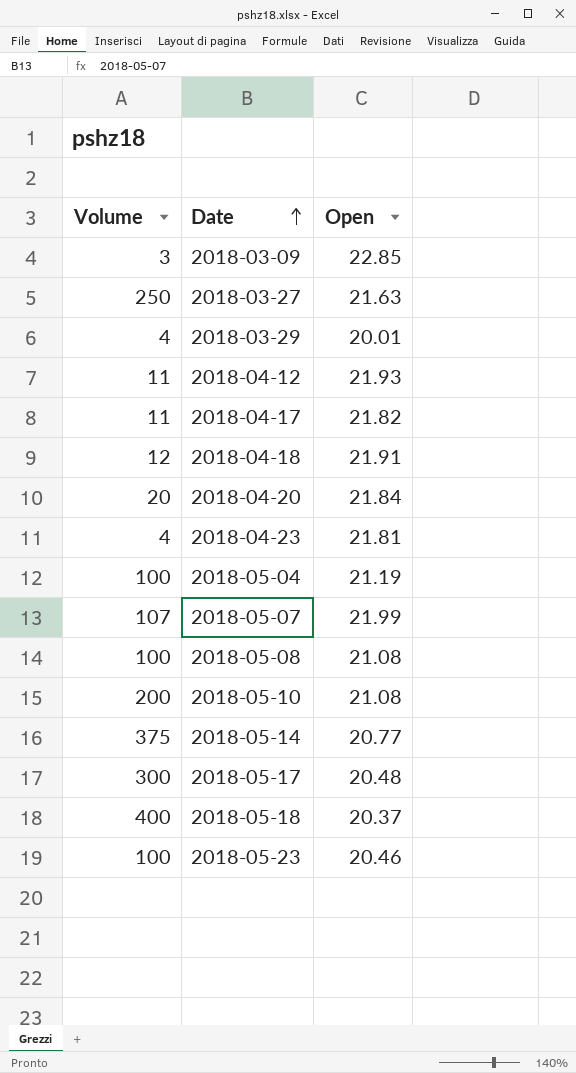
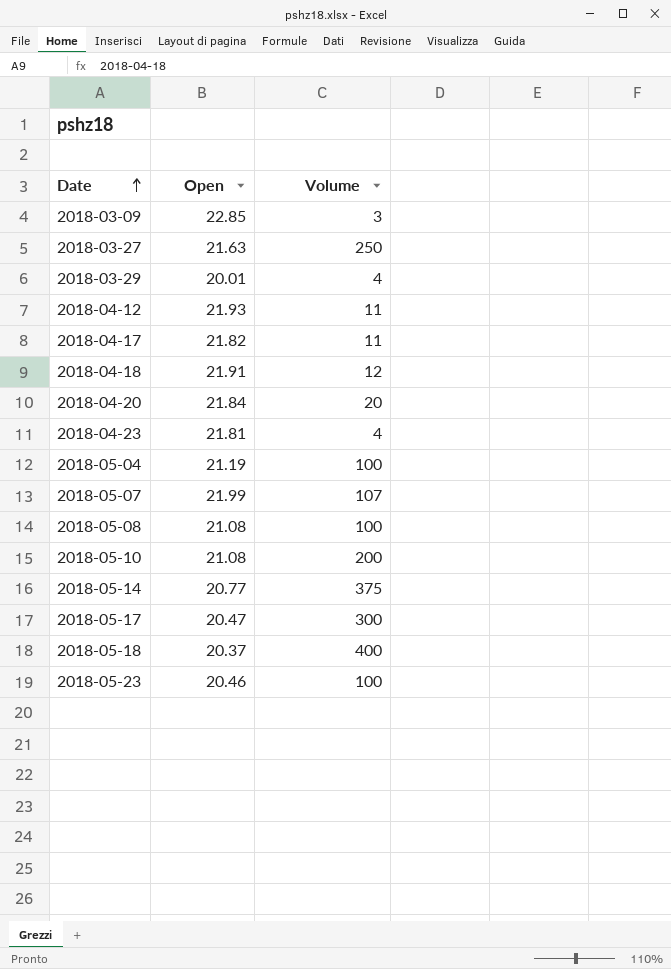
column Volume | position: 1 -> 3
2018-05-17 | Open: 20.48 -> 20.47

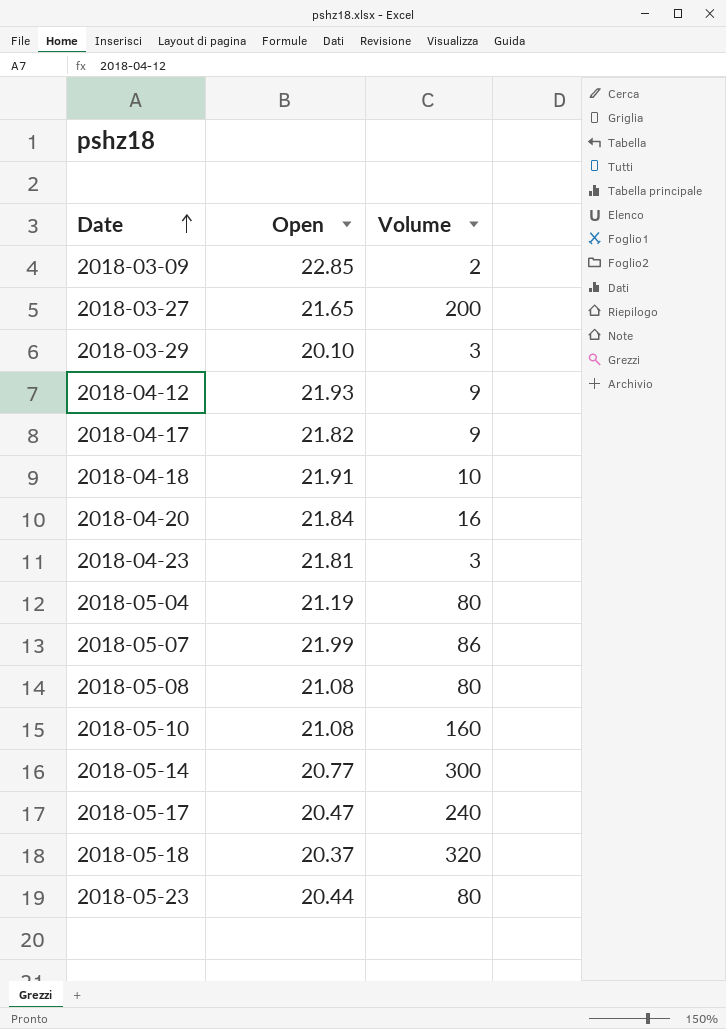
2018-03-09 | Volume: 3 -> 2
2018-03-27 | Open: 21.63 -> 21.65
2018-03-27 | Volume: 250 -> 200
2018-03-29 | Open: 20.01 -> 20.10
2018-03-29 | Volume: 4 -> 3
2018-04-12 | Volume: 11 -> 9
2018-04-17 | Volume: 11 -> 9
2018-04-18 | Volume: 12 -> 10
2018-04-20 | Volume: 20 -> 16
2018-04-23 | Volume: 4 -> 3
2018-05-04 | Volume: 100 -> 80
2018-05-07 | Volume: 107 -> 86
2018-05-08 | Volume: 100 -> 80
2018-05-10 | Volume: 200 -> 160
2018-05-14 | Volume: 375 -> 300
2018-05-17 | Volume: 300 -> 240
2018-05-18 | Volume: 400 -> 320
2018-05-23 | Open: 20.46 -> 20.44
2018-05-23 | Volume: 100 -> 80

